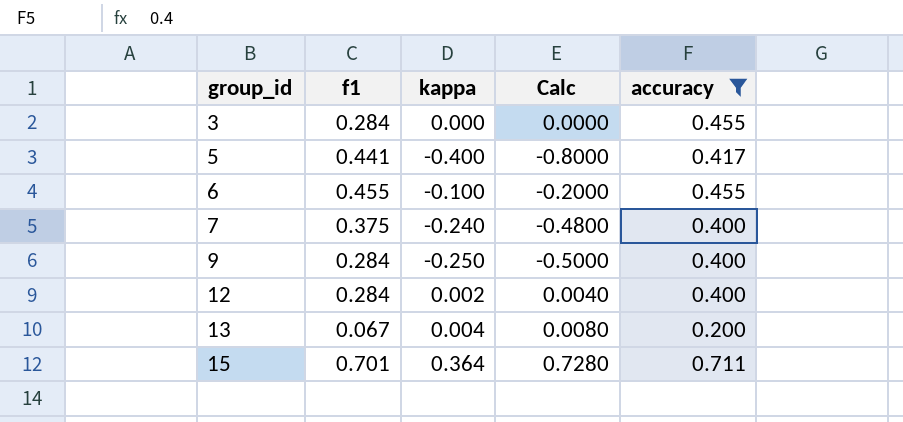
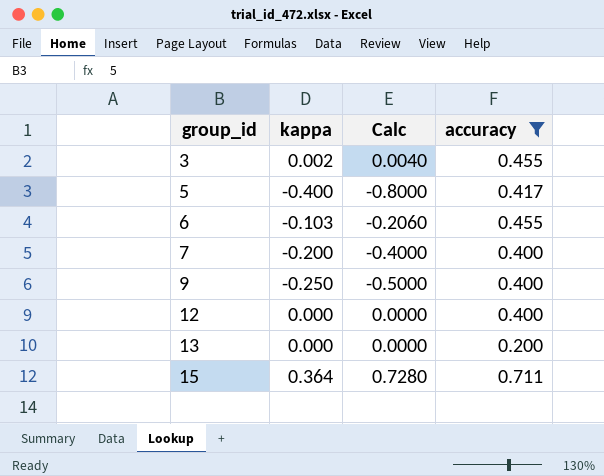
column f1 | position: 2 -> none
3 | kappa: 0.000 -> 0.002
3 | Calc: 0.0000 -> 0.0040
6 | kappa: -0.100 -> -0.103
6 | Calc: -0.2000 -> -0.2060
7 | kappa: -0.240 -> -0.200
7 | Calc: -0.4800 -> -0.4000
12 | kappa: 0.002 -> 0.000
12 | Calc: 0.0040 -> 0.0000
13 | kappa: 0.004 -> 0.000
13 | Calc: 0.0080 -> 0.0000

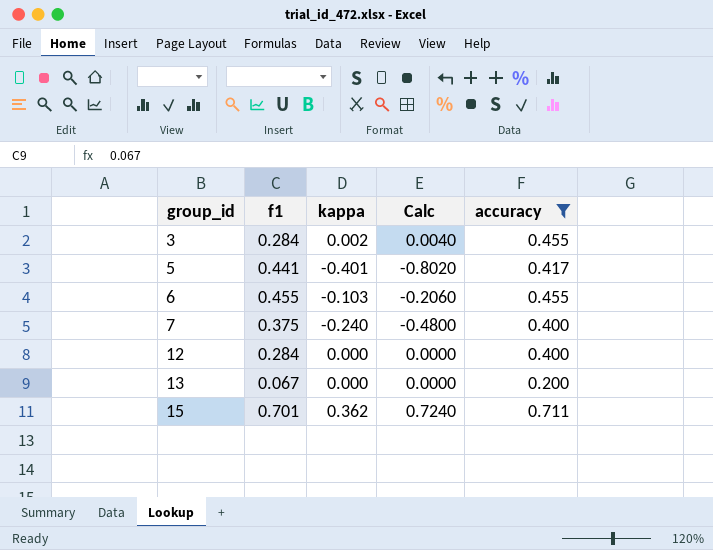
column f1 | position: none -> 2
row 9: -0.250 | -0.5000 | 0.400 -> none
5 | kappa: -0.400 -> -0.401
5 | Calc: -0.8000 -> -0.8020
7 | kappa: -0.200 -> -0.240
7 | Calc: -0.4000 -> -0.4800
15 | kappa: 0.364 -> 0.362
15 | Calc: 0.7280 -> 0.7240

